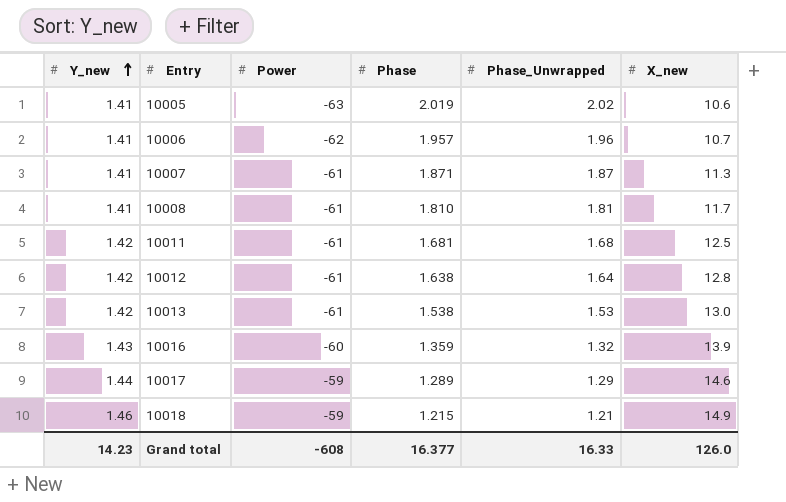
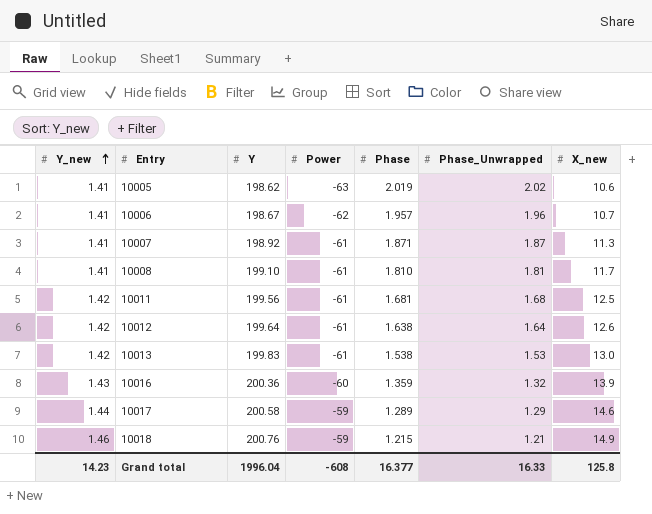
column Y | position: none -> 3
10012 | X_new: 12.8 -> 12.6
Grand total | X_new: 126.0 -> 125.8

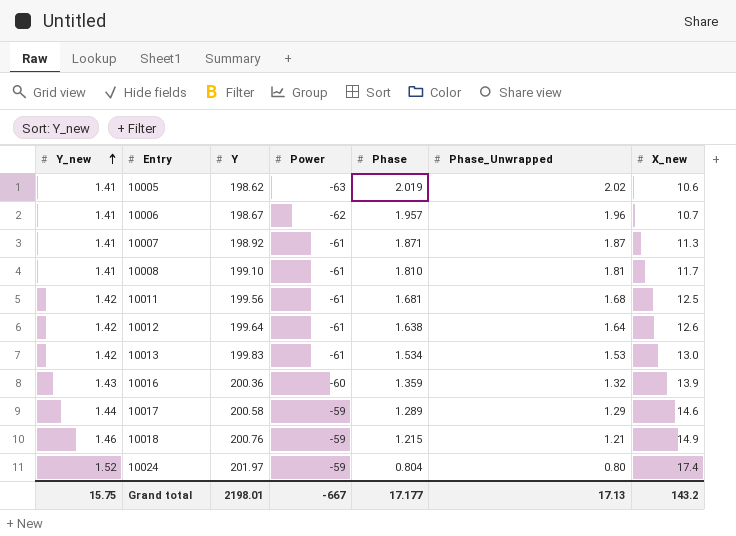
10013 | Phase: 1.538 -> 1.534
row 10024: none -> 1.52 | 201.97 | -59 | 0.804 | 0.80 | 17.4
Grand total | Y_new: 14.23 -> 15.75
Grand total | Y: 1996.04 -> 2198.01
Grand total | Power: -608 -> -667
Grand total | Phase: 16.377 -> 17.177
Grand total | Phase_Unwrapped: 16.33 -> 17.13
Grand total | X_new: 125.8 -> 143.2

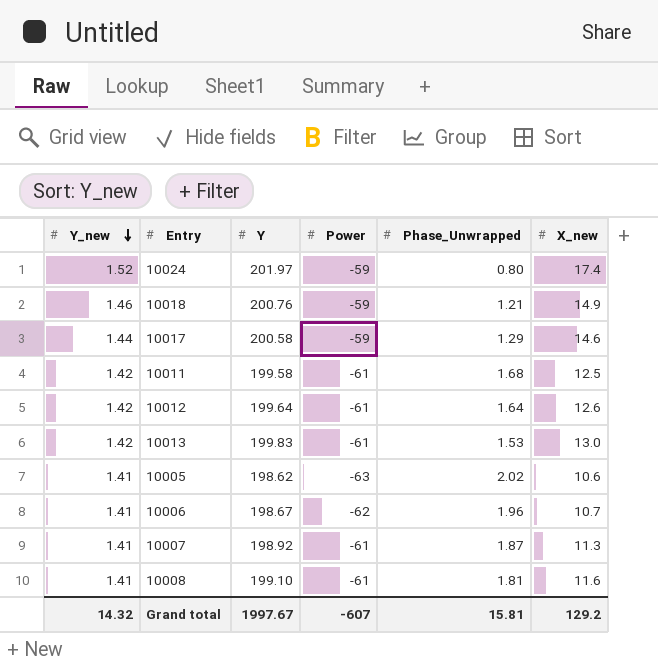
row order: Y_new ascending -> Y_new descending
column Phase | position: 5 -> none
row 10016: 1.43 | 200.36 | -60 | 1.359 | 1.32 | 13.9 -> none
10011 | Y: 199.56 -> 199.58
10008 | X_new: 11.7 -> 11.6
Grand total | Y_new: 15.75 -> 14.32
Grand total | Y: 2198.01 -> 1997.67
Grand total | Power: -667 -> -607
Grand total | Phase_Unwrapped: 17.13 -> 15.81
Grand total | X_new: 143.2 -> 129.2

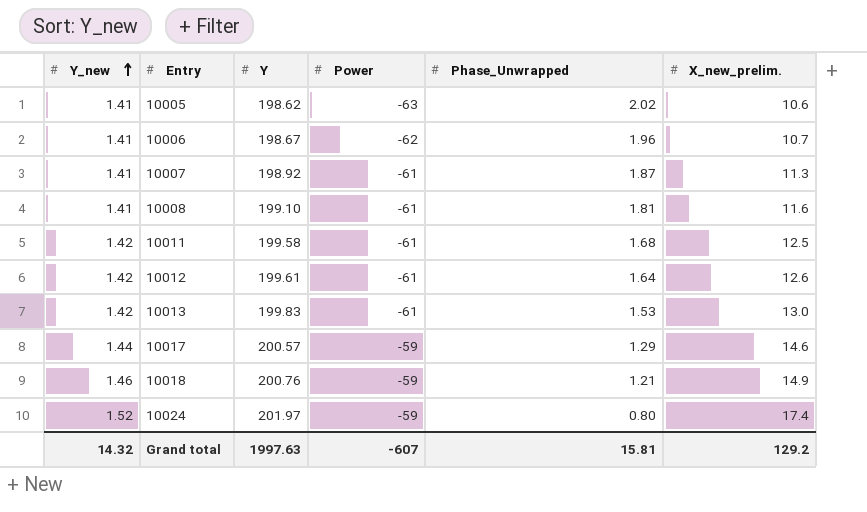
row order: Y_new descending -> Y_new ascending
column name: X_new -> X_new_prelim.
10012 | Y: 199.64 -> 199.61
10017 | Y: 200.58 -> 200.57
Grand total | Y: 1997.67 -> 1997.63

